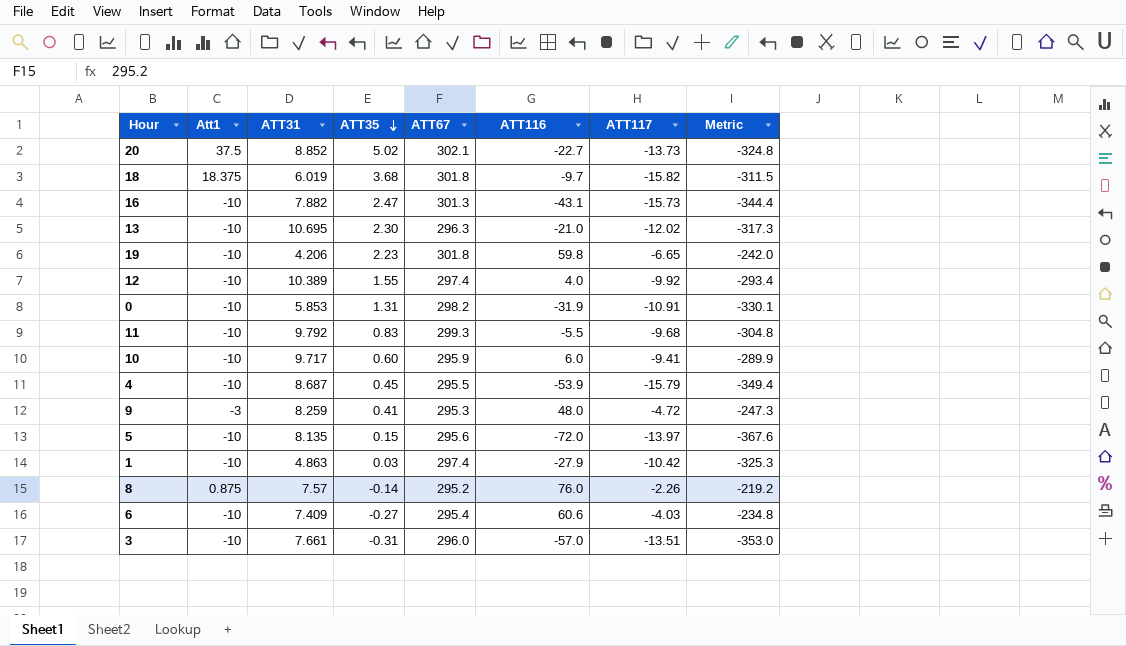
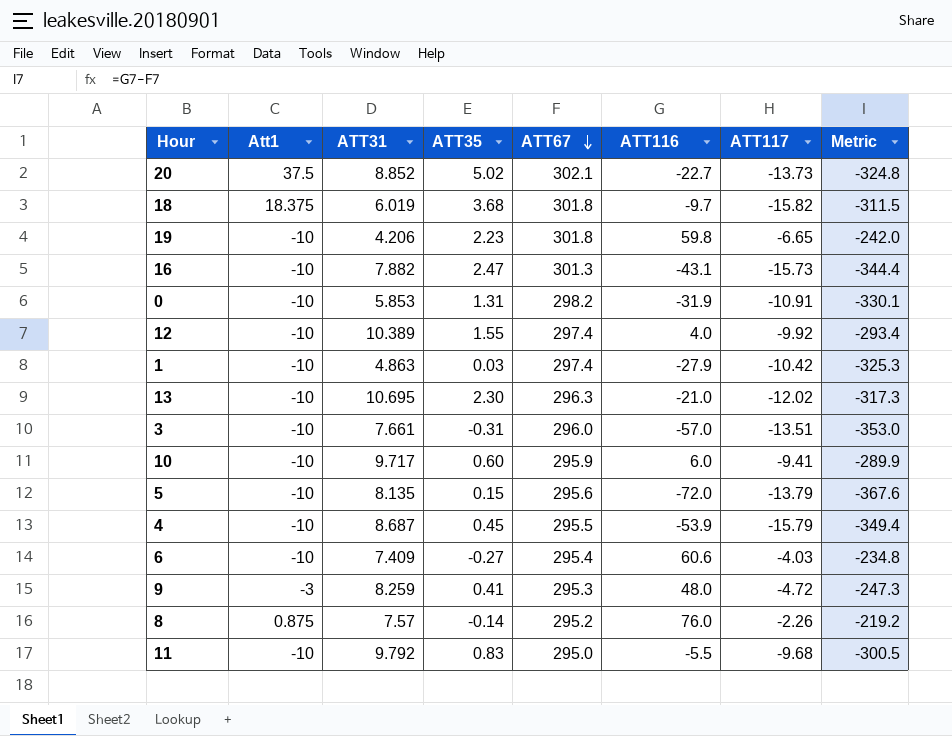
row order: ATT35 descending -> ATT67 descending
5 | ATT117: -13.97 -> -13.79
11 | ATT67: 299.3 -> 295.0
11 | Metric: -304.8 -> -300.5

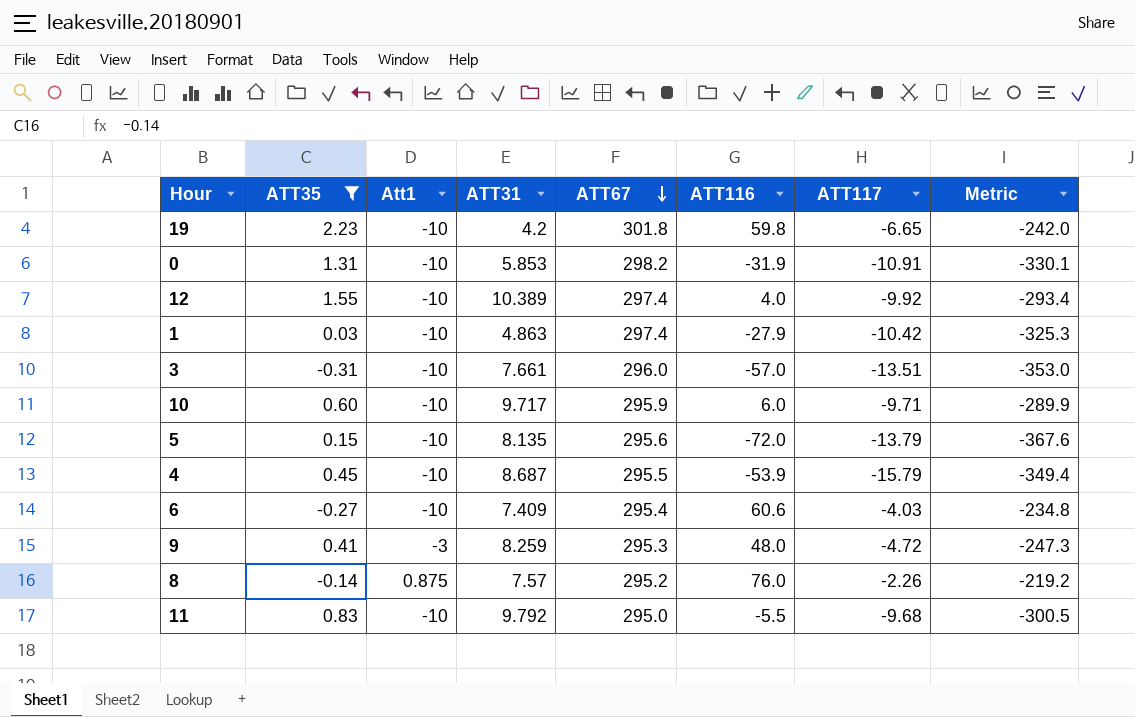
filter: none -> ATT35 <= 2.23
column ATT35 | position: 4 -> 2
19 | ATT31: 4.206 -> 4.2
10 | ATT117: -9.41 -> -9.71

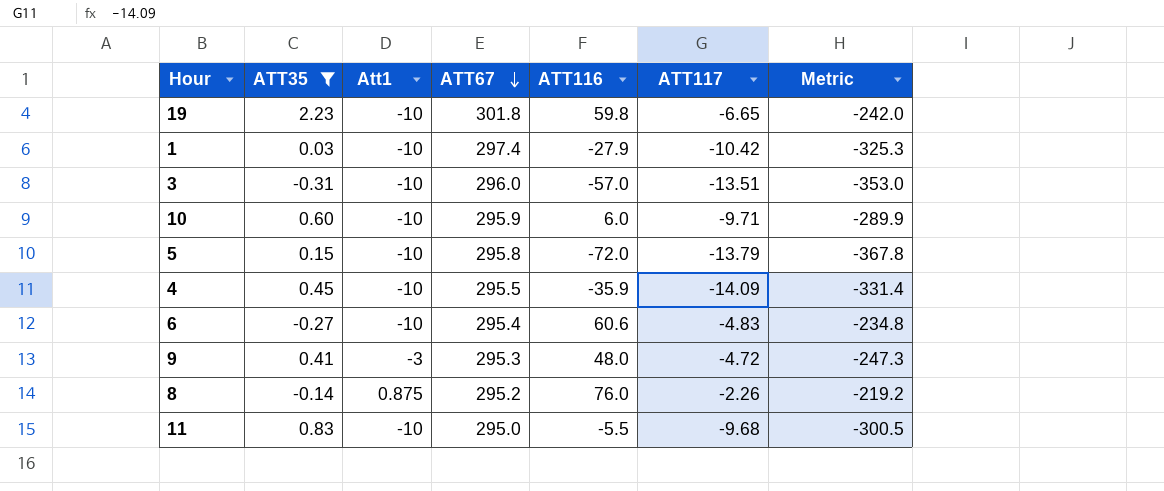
column ATT31 | position: 4 -> none
row 0: 1.31 | -10 | 5.853 | 298.2 | -31.9 | -10.91 | -330.1 -> none
row 12: 1.55 | -10 | 10.389 | 297.4 | 4.0 | -9.92 | -293.4 -> none
5 | ATT67: 295.6 -> 295.8
5 | Metric: -367.6 -> -367.8
4 | ATT116: -53.9 -> -35.9
4 | ATT117: -15.79 -> -14.09
4 | Metric: -349.4 -> -331.4
6 | ATT117: -4.03 -> -4.83

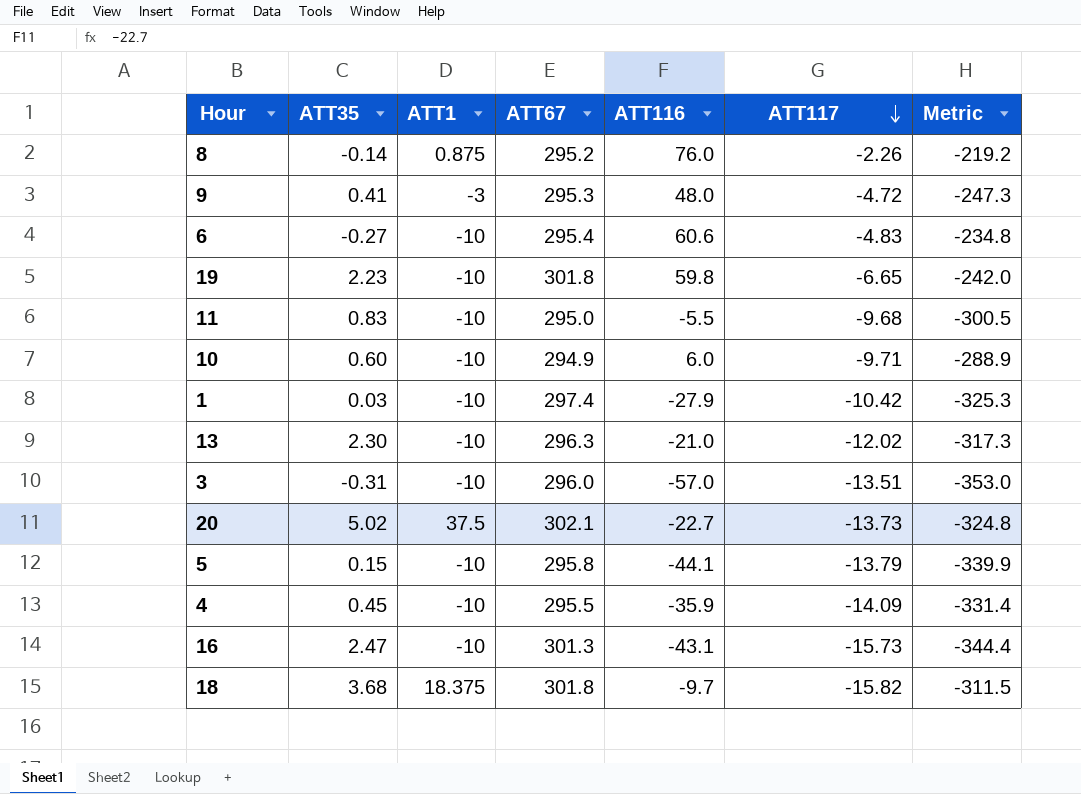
filter: ATT35 <= 2.23 -> none
row order: ATT67 descending -> ATT117 descending
column name: Att1 -> ATT1
10 | ATT67: 295.9 -> 294.9
10 | Metric: -289.9 -> -288.9
5 | ATT116: -72.0 -> -44.1
5 | Metric: -367.8 -> -339.9

